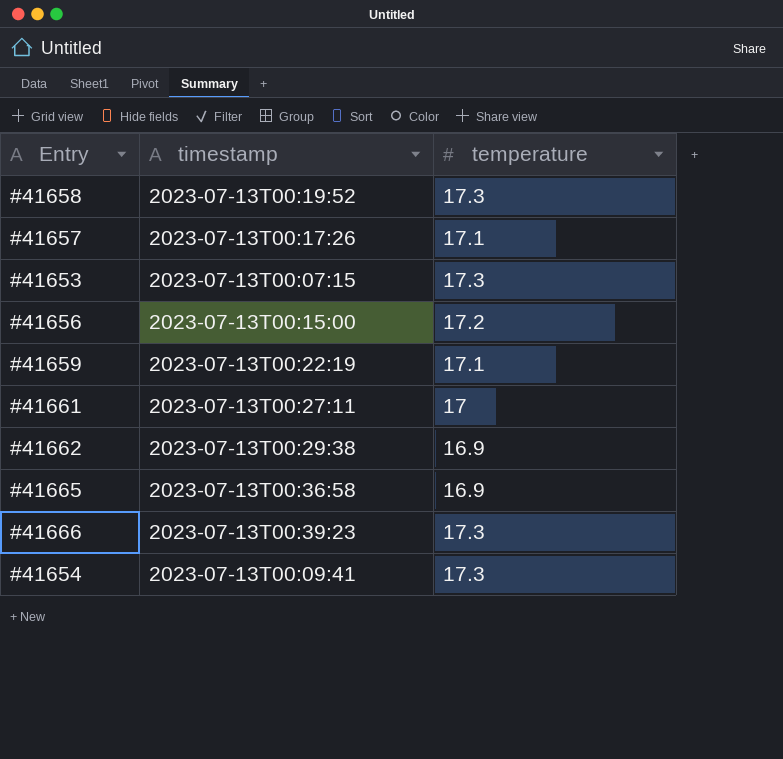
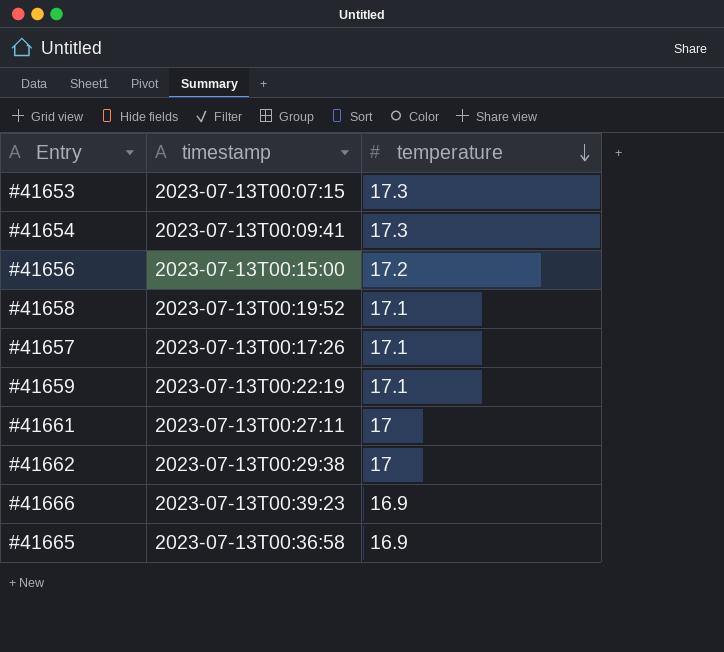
row order: none -> temperature descending
#41658 | temperature: 17.3 -> 17.1
#41662 | temperature: 16.9 -> 17
#41666 | temperature: 17.3 -> 16.9

